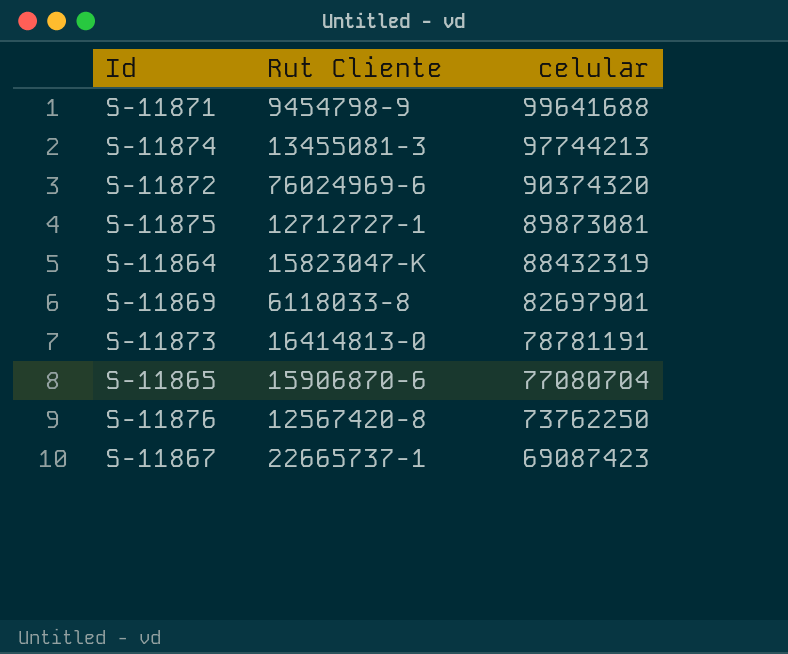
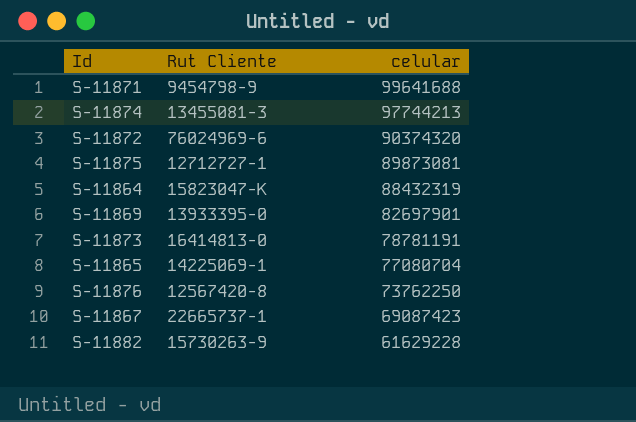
S-11869 | Rut Cliente: 6118033-8 -> 13933395-0
S-11865 | Rut Cliente: 15906870-6 -> 14225069-1
row S-11882: none -> 15730263-9 | 61629228

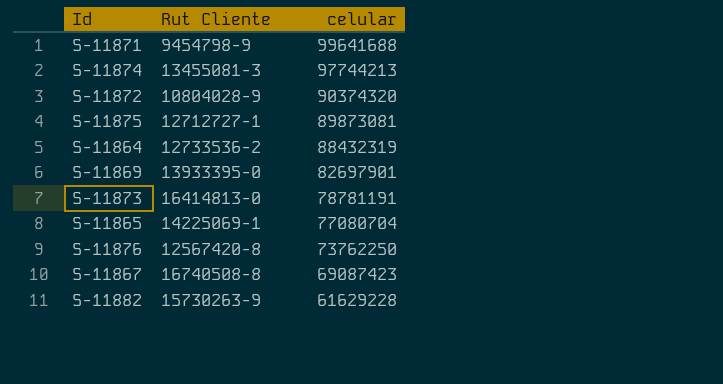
S-11872 | Rut Cliente: 76024969-6 -> 10804028-9
S-11864 | Rut Cliente: 15823047-K -> 12733536-2
S-11867 | Rut Cliente: 22665737-1 -> 16740508-8

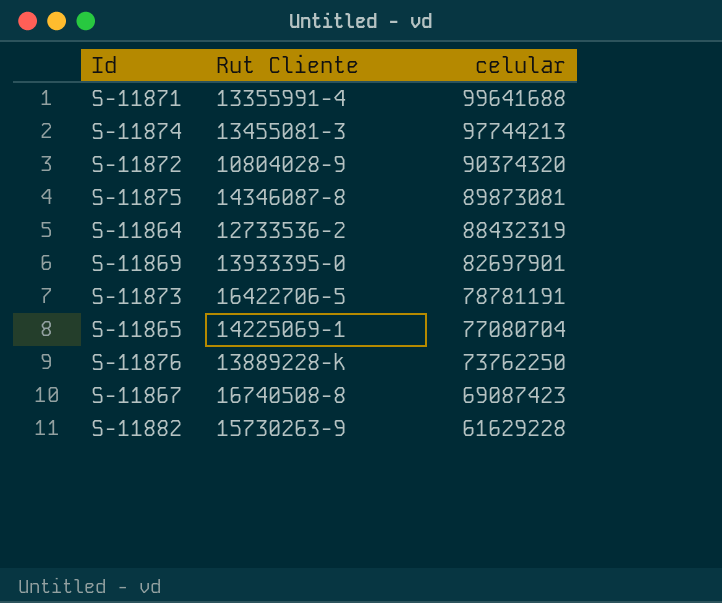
S-11871 | Rut Cliente: 9454798-9 -> 13355991-4
S-11875 | Rut Cliente: 12712727-1 -> 14346087-8
S-11873 | Rut Cliente: 16414813-0 -> 16422706-5
S-11876 | Rut Cliente: 12567420-8 -> 13889228-k

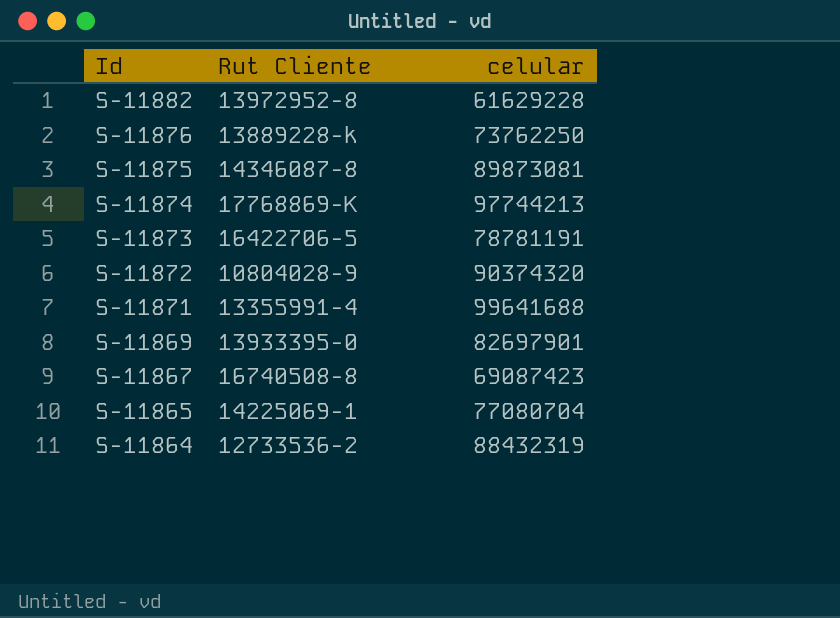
row order: celular descending -> Id descending
S-11882 | Rut Cliente: 15730263-9 -> 13972952-8
S-11874 | Rut Cliente: 13455081-3 -> 17768869-K

